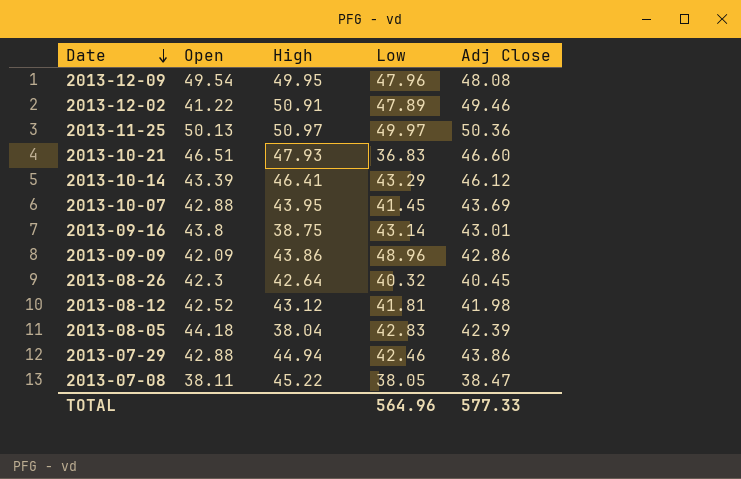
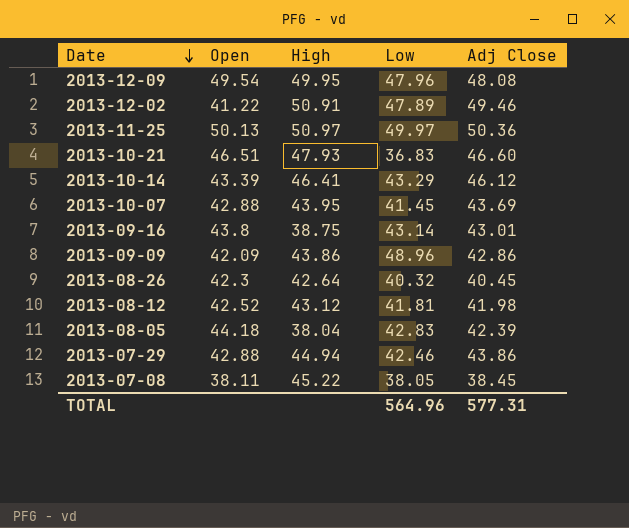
2013-07-08 | Adj Close: 38.47 -> 38.45
TOTAL | Adj Close: 577.33 -> 577.31

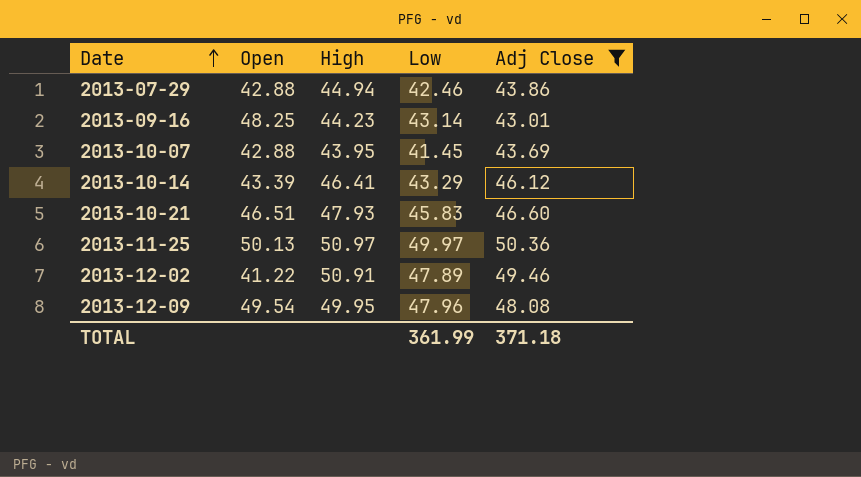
filter: none -> Adj Close >= 43.01
row order: Date descending -> Date ascending
2013-09-16 | Open: 43.8 -> 48.25
2013-09-16 | High: 38.75 -> 44.23
2013-10-21 | Low: 36.83 -> 45.83
TOTAL | Low: 564.96 -> 361.99
TOTAL | Adj Close: 577.31 -> 371.18

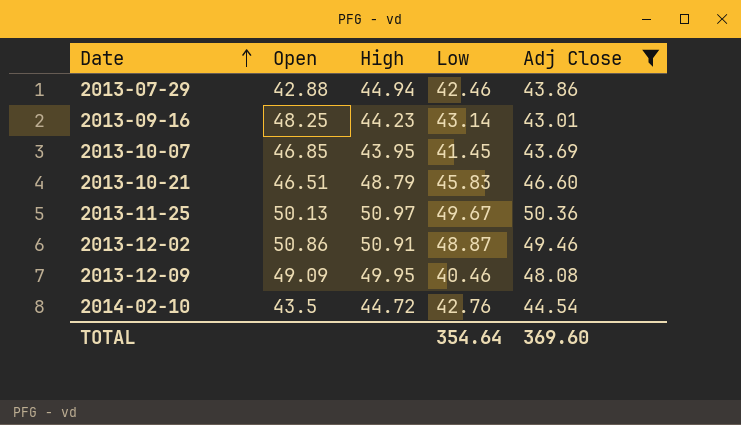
row 2013-10-14: 43.39 | 46.41 | 43.29 | 46.12 -> none
2013-10-07 | Open: 42.88 -> 46.85
2013-10-21 | High: 47.93 -> 48.79
2013-11-25 | Low: 49.97 -> 49.67
2013-12-02 | Open: 41.22 -> 50.86
2013-12-02 | Low: 47.89 -> 48.87
2013-12-09 | Open: 49.54 -> 49.09
2013-12-09 | Low: 47.96 -> 40.46
row 2014-02-10: none -> 43.5 | 44.72 | 42.76 | 44.54
TOTAL | Low: 361.99 -> 354.64
TOTAL | Adj Close: 371.18 -> 369.60

